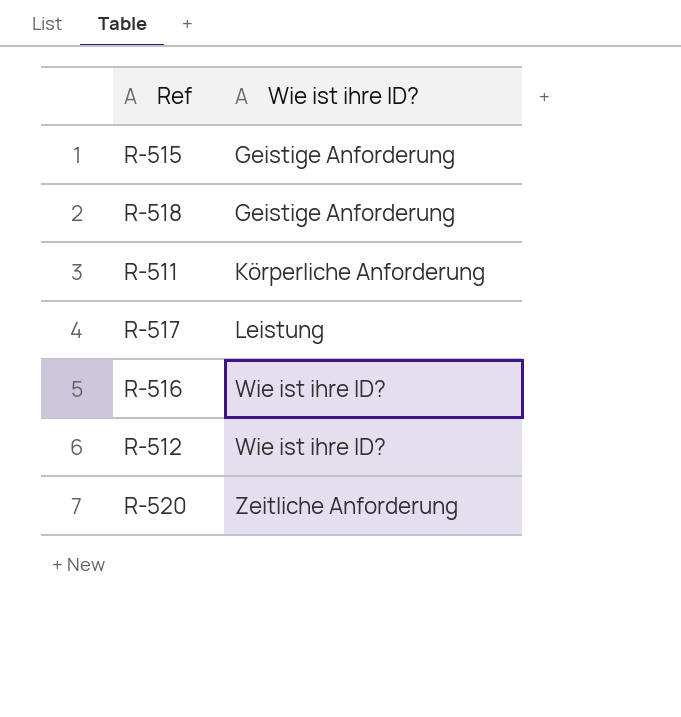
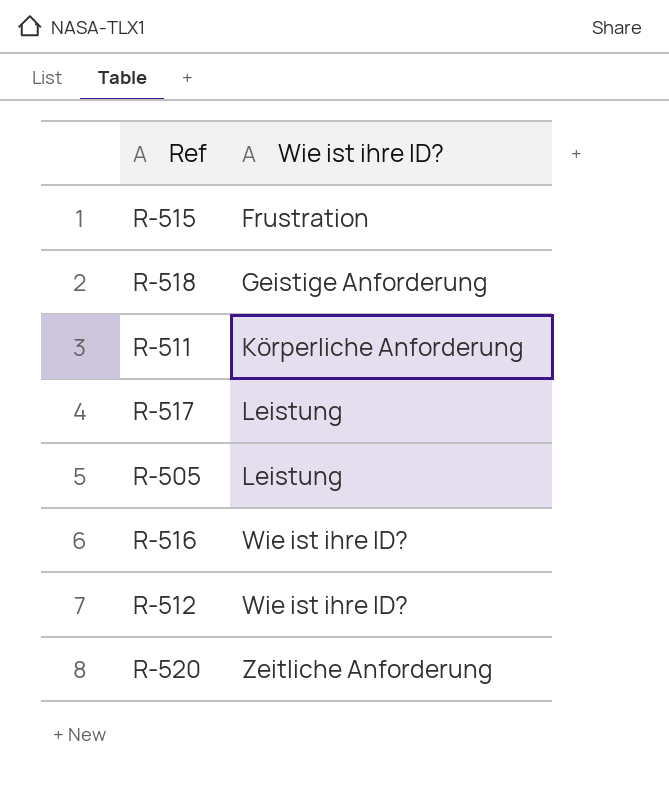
R-515 | Wie ist ihre ID?: Geistige Anforderung -> Frustration
row R-505: none -> Leistung

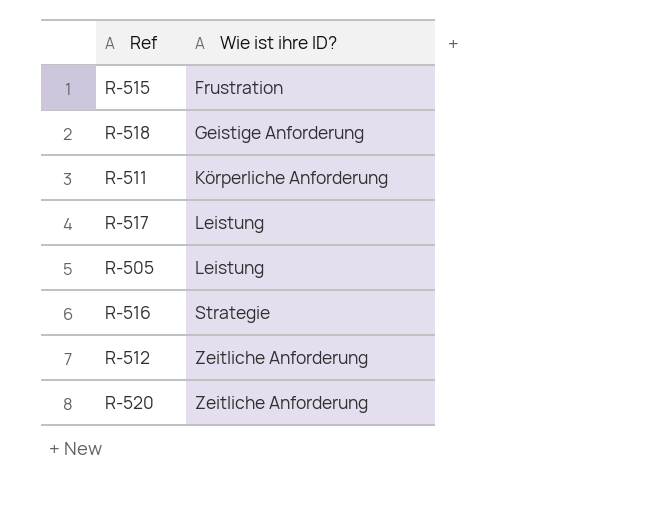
R-516 | Wie ist ihre ID?: Wie ist ihre ID? -> Strategie
R-512 | Wie ist ihre ID?: Wie ist ihre ID? -> Zeitliche Anforderung

